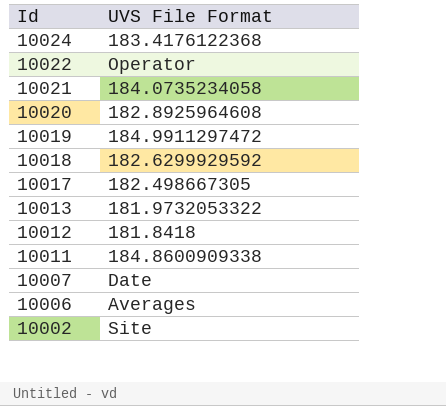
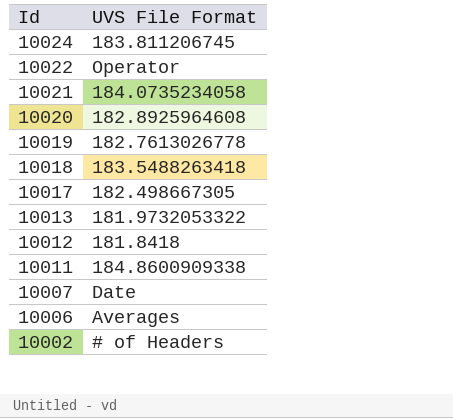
10024 | UVS File Format: 183.4176122368 -> 183.811206745
10019 | UVS File Format: 184.9911297472 -> 182.7613026778
10018 | UVS File Format: 182.6299929592 -> 183.5488263418
10002 | UVS File Format: Site -> # of Headers

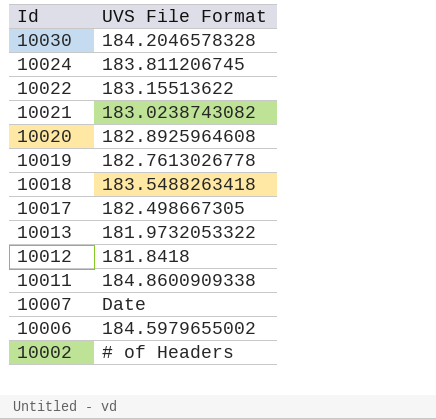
row 10030: none -> 184.2046578328
10022 | UVS File Format: Operator -> 183.15513622
10021 | UVS File Format: 184.0735234058 -> 183.0238743082
10006 | UVS File Format: Averages -> 184.5979655002

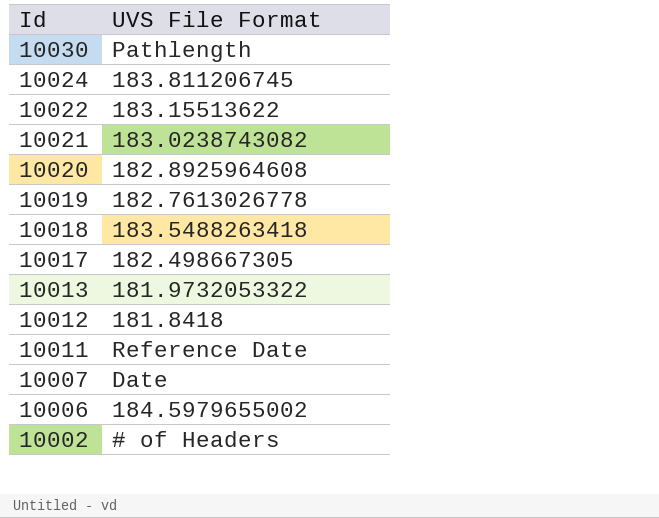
10030 | UVS File Format: 184.2046578328 -> Pathlength
10011 | UVS File Format: 184.8600909338 -> Reference Date

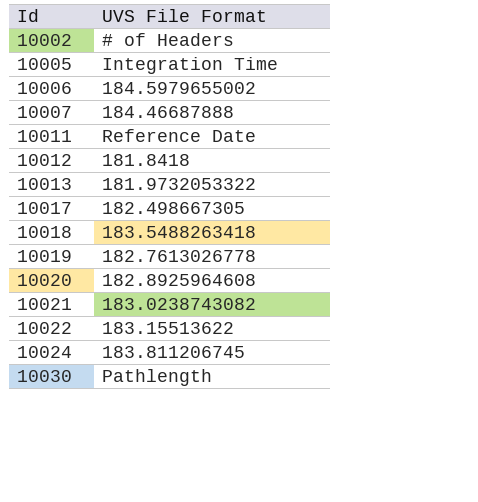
row order: Id descending -> Id ascending
row 10005: none -> Integration Time
10007 | UVS File Format: Date -> 184.46687888

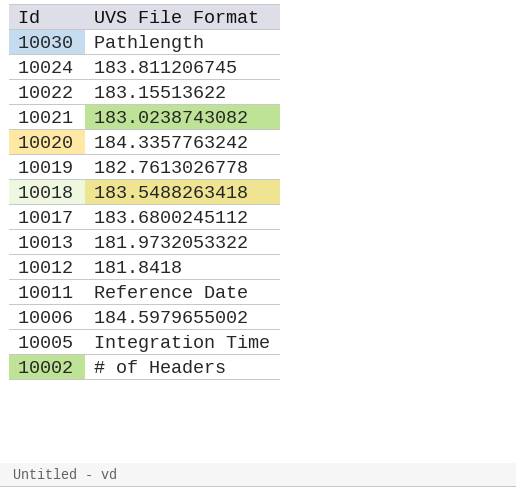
row order: Id ascending -> Id descending
row 10007: 184.46687888 -> none
10020 | UVS File Format: 182.8925964608 -> 184.3357763242
10017 | UVS File Format: 182.498667305 -> 183.6800245112

